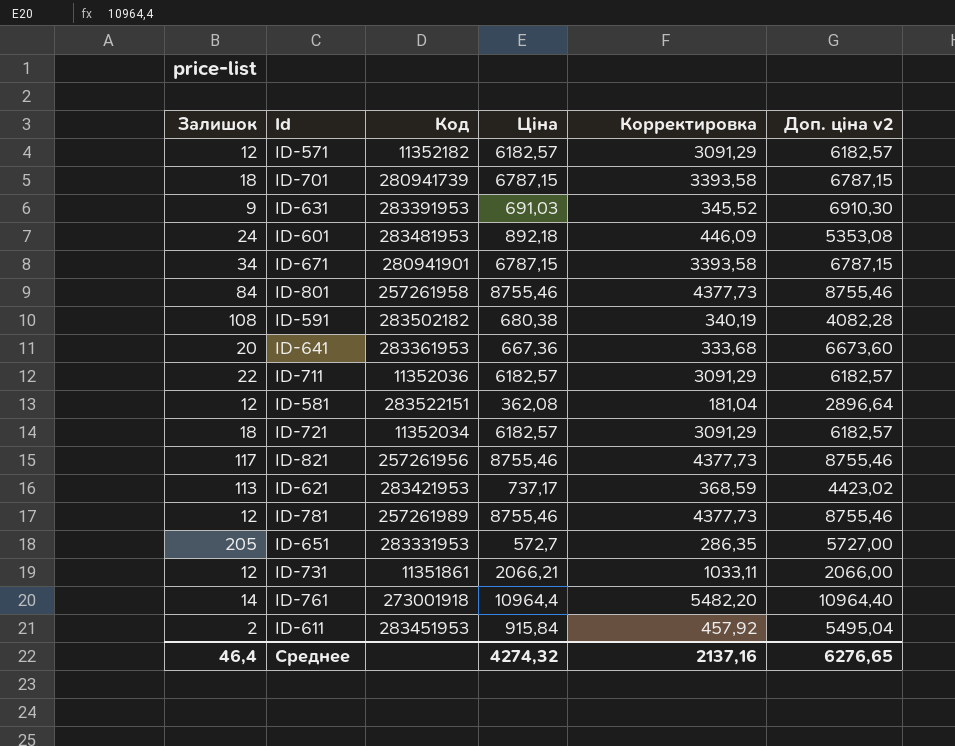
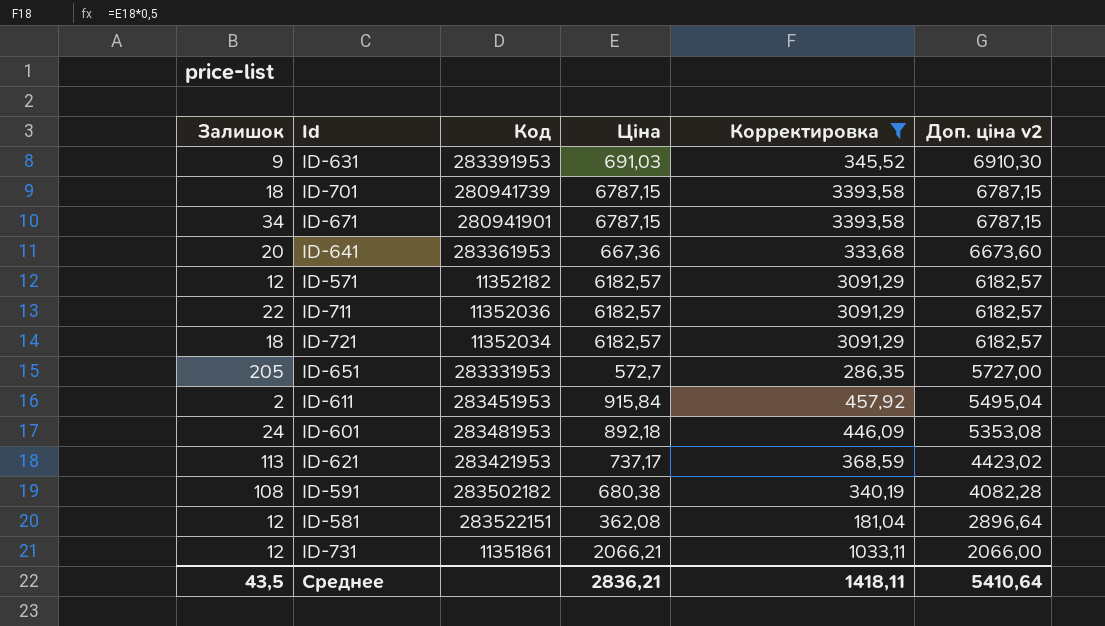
filter: none -> Корректировка <= 3393,58
row order: none -> Доп. ціна v2 descending
Среднее | Залишок: 46,4 -> 43,5
Среднее | Ціна: 4274,32 -> 2836,21
Среднее | Корректировка: 2137,16 -> 1418,11
Среднее | Доп. ціна v2: 6276,65 -> 5410,64

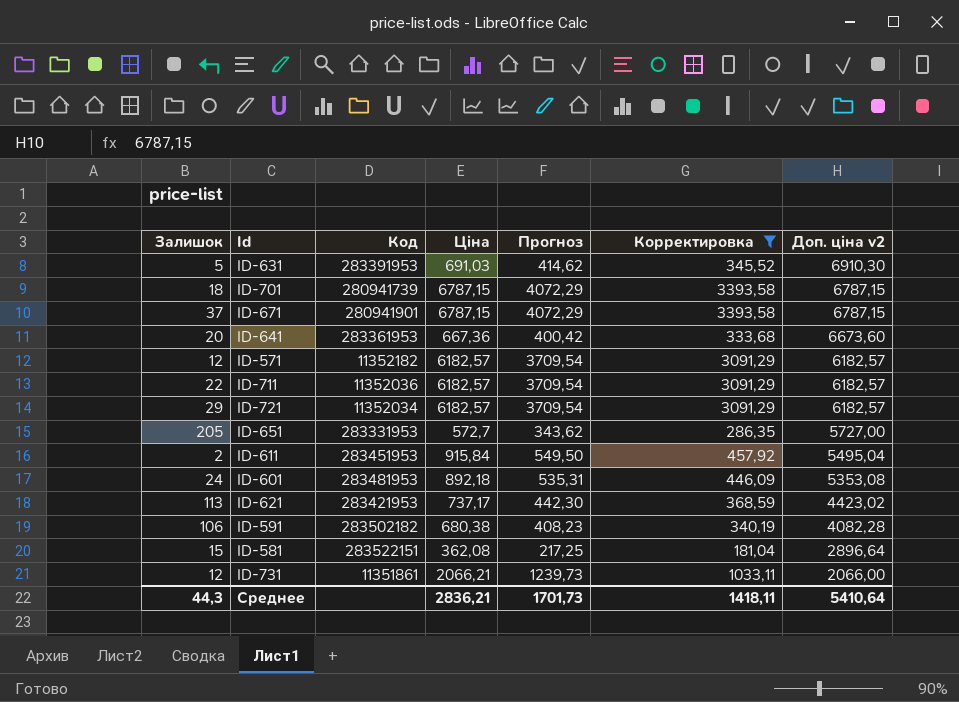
column Прогноз | formula: none -> [Ціна] * 0,6
ID-631 | Залишок: 9 -> 5
ID-671 | Залишок: 34 -> 37
ID-721 | Залишок: 18 -> 29
ID-591 | Залишок: 108 -> 106
ID-581 | Залишок: 12 -> 15
Среднее | Залишок: 43,5 -> 44,3

